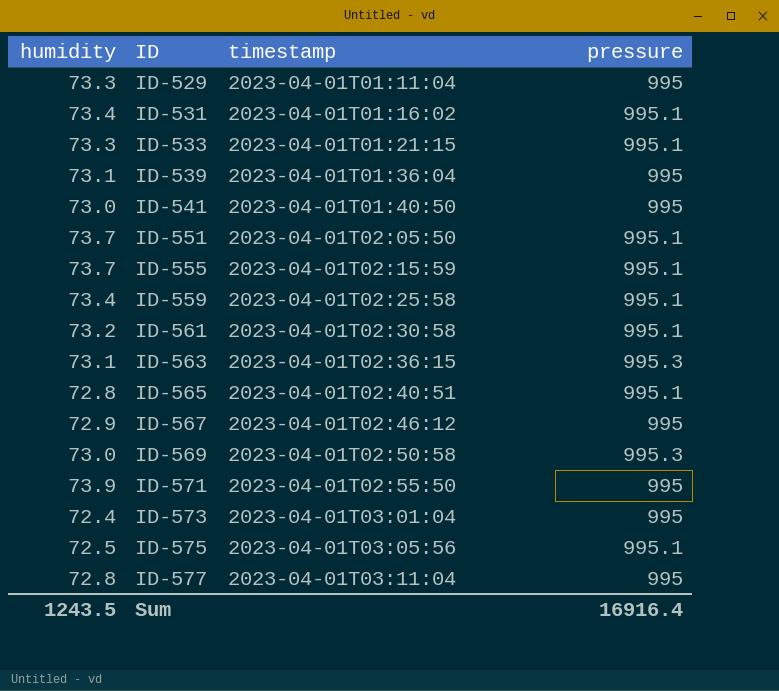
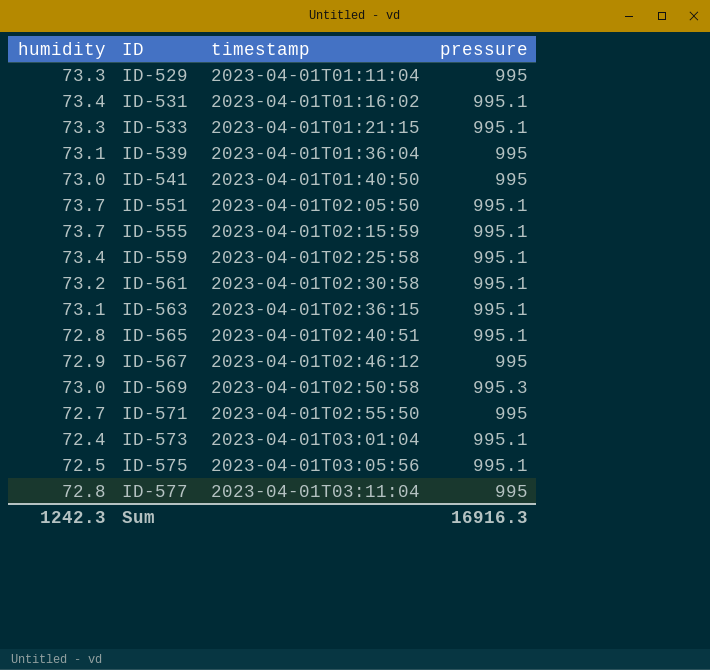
ID-563 | pressure: 995.3 -> 995.1
ID-571 | humidity: 73.9 -> 72.7
ID-573 | pressure: 995 -> 995.1
Sum | humidity: 1243.5 -> 1242.3
Sum | pressure: 16916.4 -> 16916.3

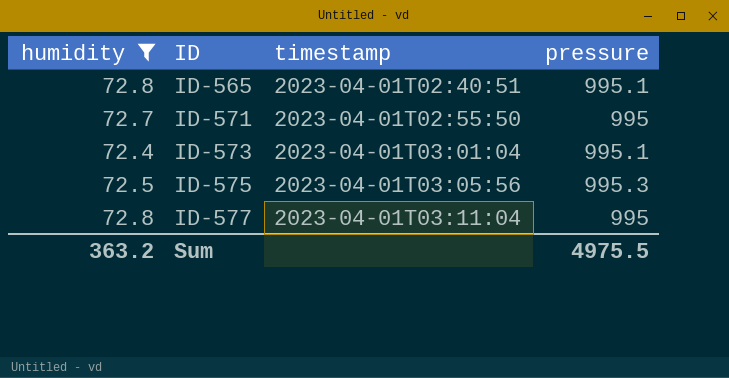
filter: none -> humidity <= 72.8
ID-575 | pressure: 995.1 -> 995.3
Sum | humidity: 1242.3 -> 363.2
Sum | pressure: 16916.3 -> 4975.5

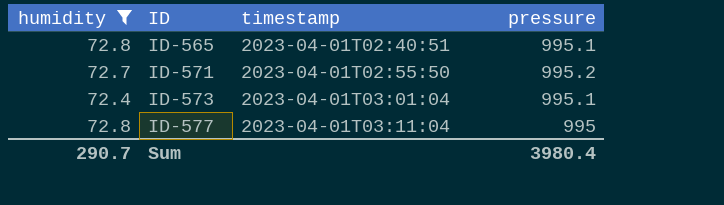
row ID-575: 72.5 | 2023-04-01T03:05:56 | 995.3 -> none
ID-571 | pressure: 995 -> 995.2
Sum | humidity: 363.2 -> 290.7
Sum | pressure: 4975.5 -> 3980.4

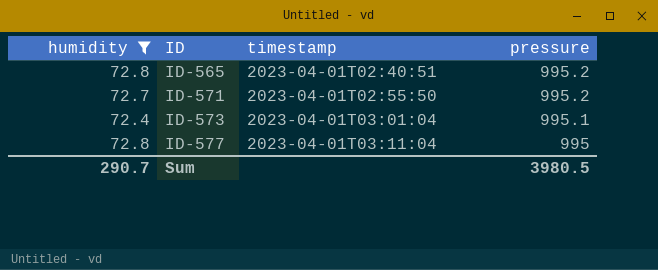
ID-565 | pressure: 995.1 -> 995.2
Sum | pressure: 3980.4 -> 3980.5

